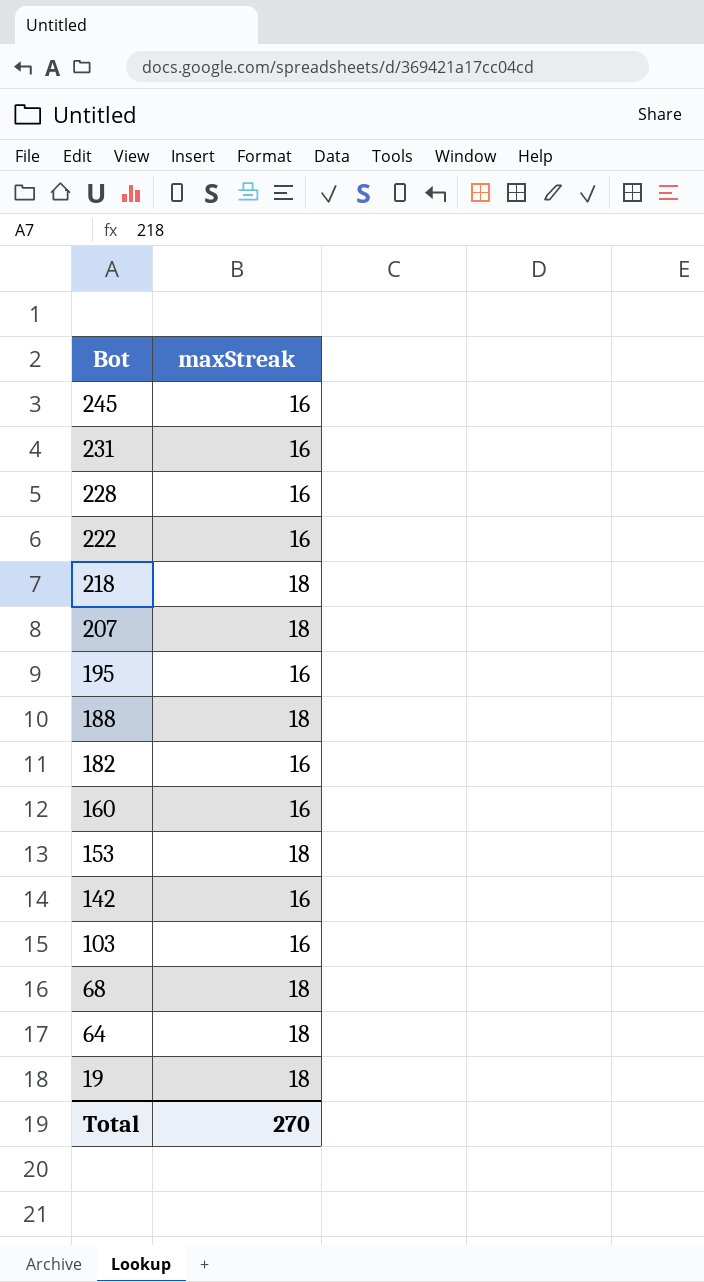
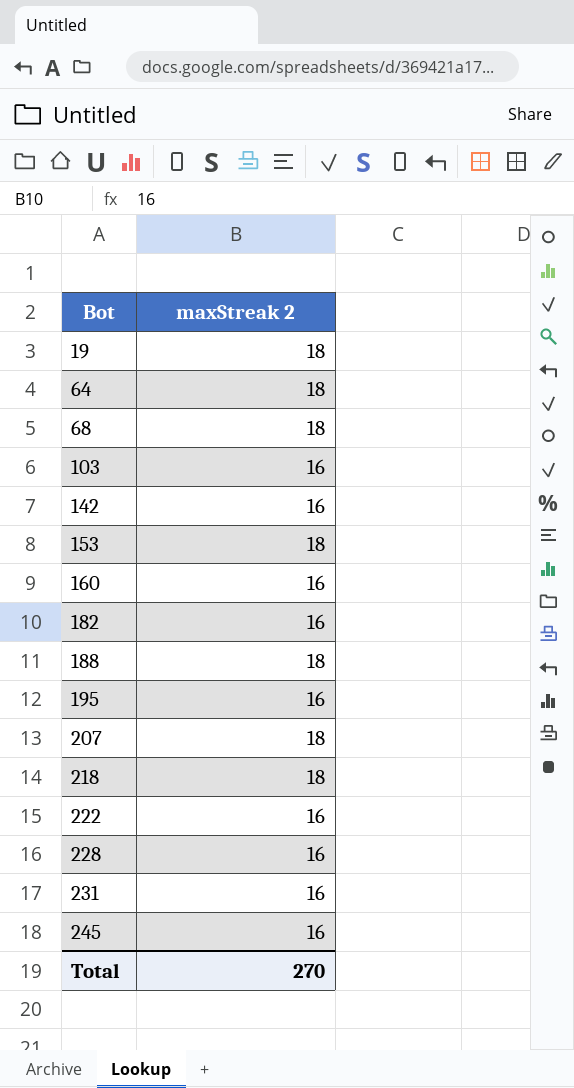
row order: Bot descending -> Bot ascending
column name: maxStreak -> maxStreak 2

